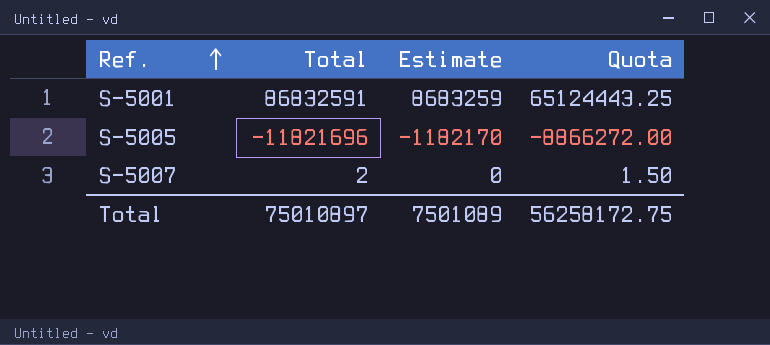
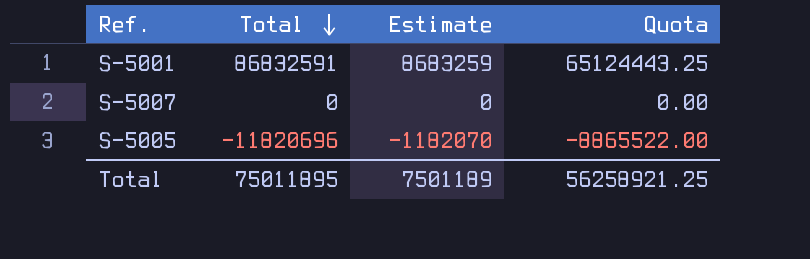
row order: Ref. ascending -> Total descending
S-5007 | Total: 2 -> 0
S-5007 | Quota: 1.50 -> 0.00
S-5005 | Total: -11821696 -> -11820696
S-5005 | Estimate: -1182170 -> -1182070
S-5005 | Quota: -8866272.00 -> -8865522.00
Total | Total: 75010897 -> 75011895
Total | Estimate: 7501089 -> 7501189
Total | Quota: 56258172.75 -> 56258921.25

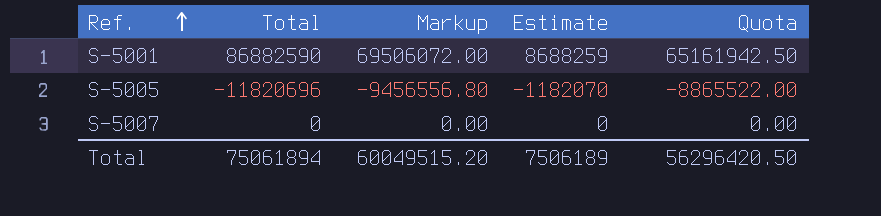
row order: Total descending -> Ref. ascending
column Markup | formula: none -> [Total] * 0.8
S-5001 | Total: 86832591 -> 86882590
S-5001 | Estimate: 8683259 -> 8688259
S-5001 | Quota: 65124443.25 -> 65161942.50
Total | Total: 75011895 -> 75061894
Total | Estimate: 7501189 -> 7506189
Total | Quota: 56258921.25 -> 56296420.50

